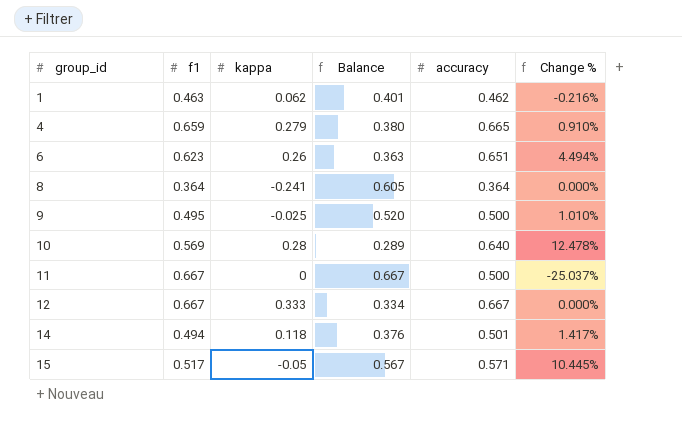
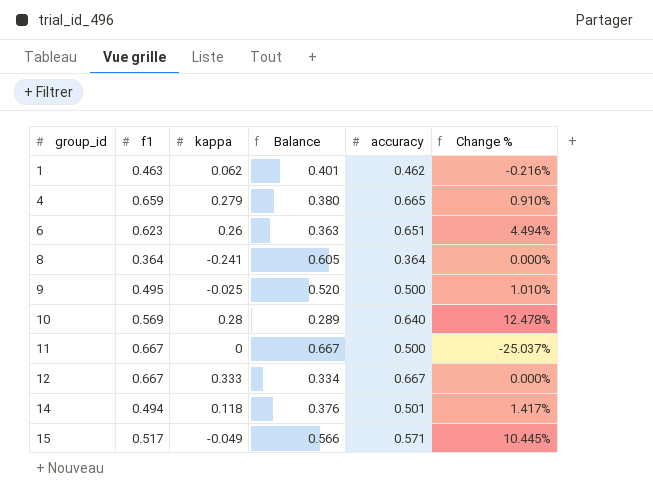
15 | kappa: -0.05 -> -0.049
15 | Balance: 0.567 -> 0.566

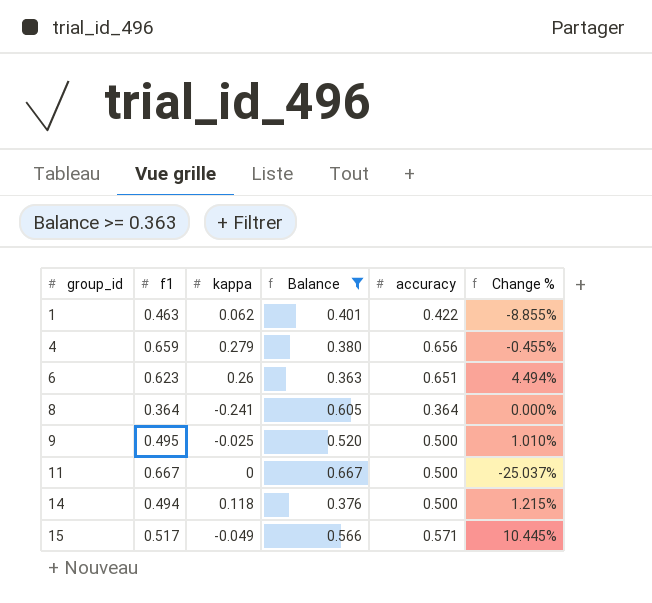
filter: none -> Balance >= 0.363
1 | accuracy: 0.462 -> 0.422
1 | Change %: -0.216% -> -8.855%
4 | accuracy: 0.665 -> 0.656
4 | Change %: 0.910% -> -0.455%
14 | accuracy: 0.501 -> 0.500
14 | Change %: 1.417% -> 1.215%

